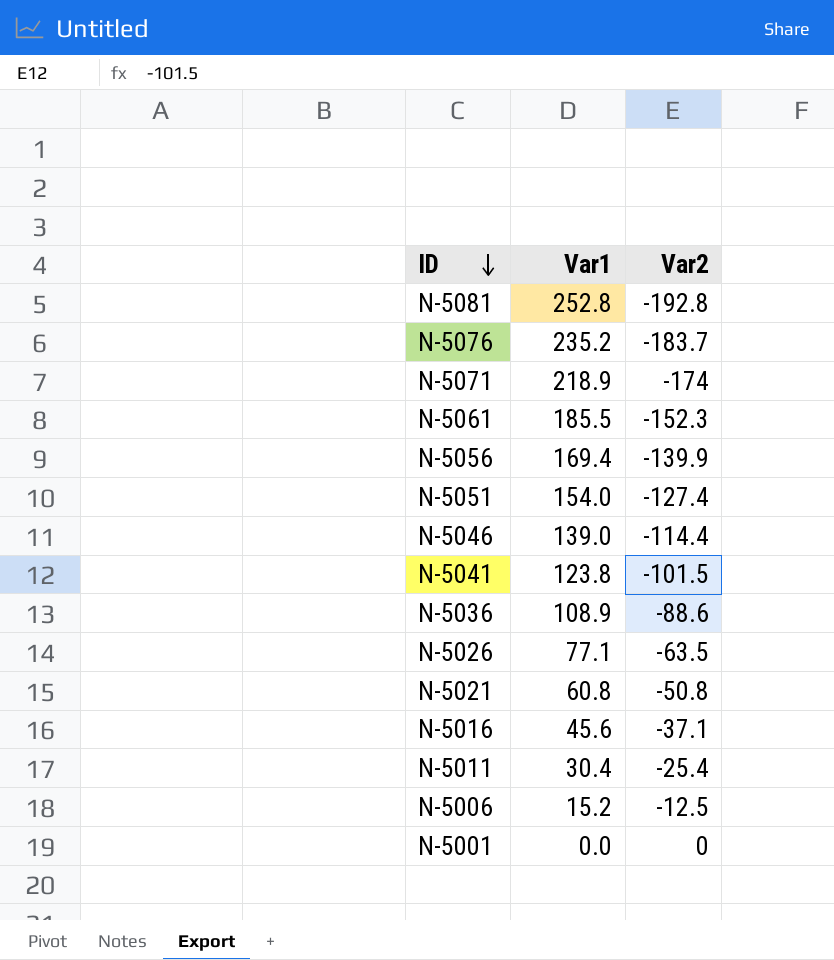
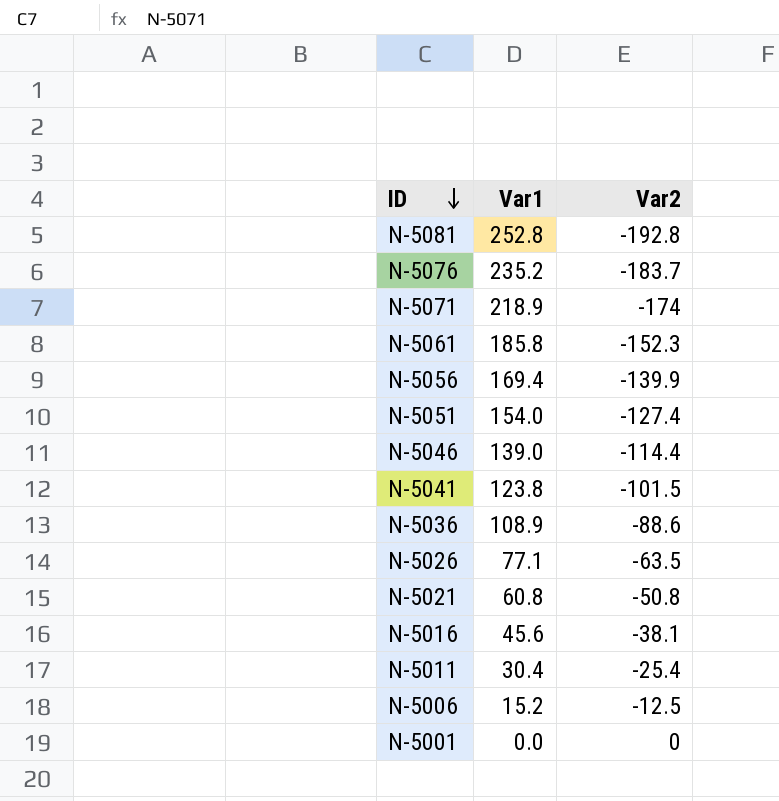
N-5061 | Var1: 185.5 -> 185.8
N-5016 | Var2: -37.1 -> -38.1

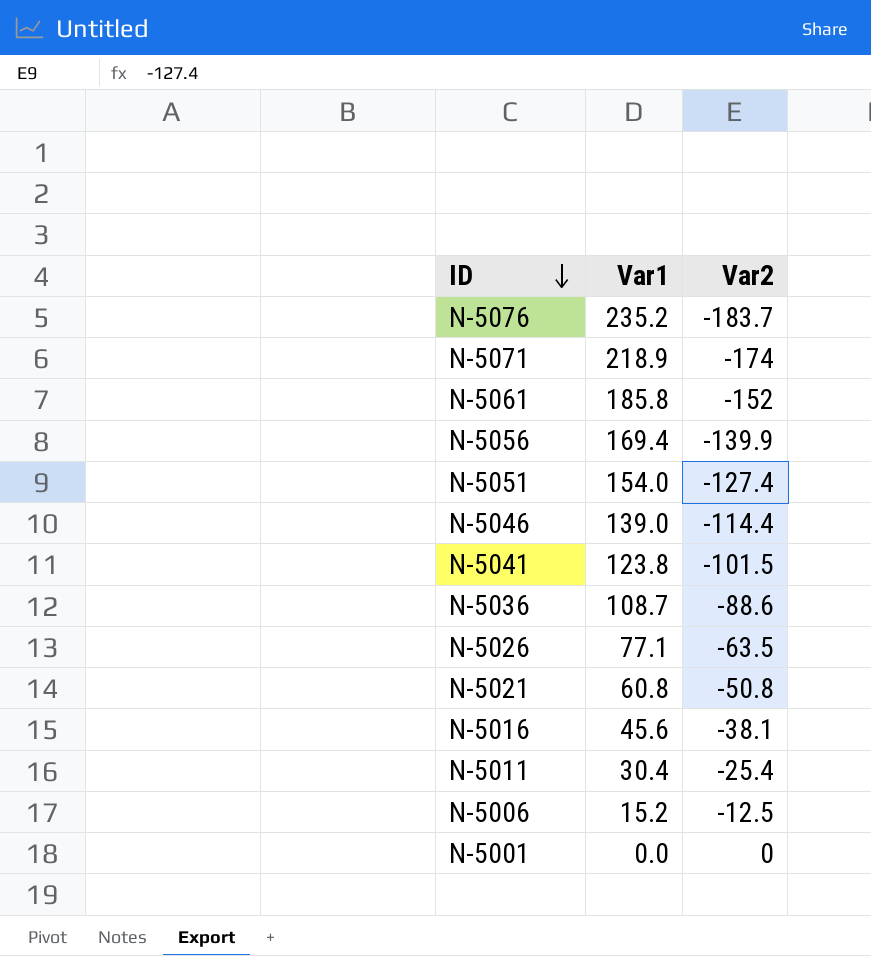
row N-5081: 252.8 | -192.8 -> none
N-5061 | Var2: -152.3 -> -152
N-5036 | Var1: 108.9 -> 108.7

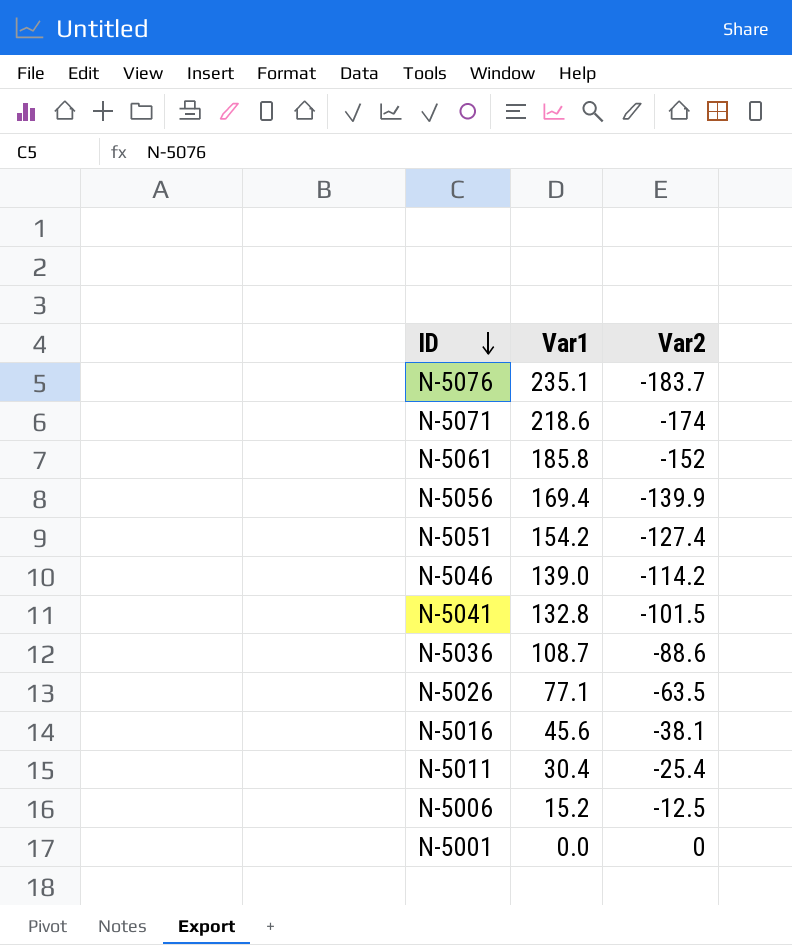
row N-5021: 60.8 | -50.8 -> none
N-5076 | Var1: 235.2 -> 235.1
N-5071 | Var1: 218.9 -> 218.6
N-5051 | Var1: 154.0 -> 154.2
N-5046 | Var2: -114.4 -> -114.2
N-5041 | Var1: 123.8 -> 132.8

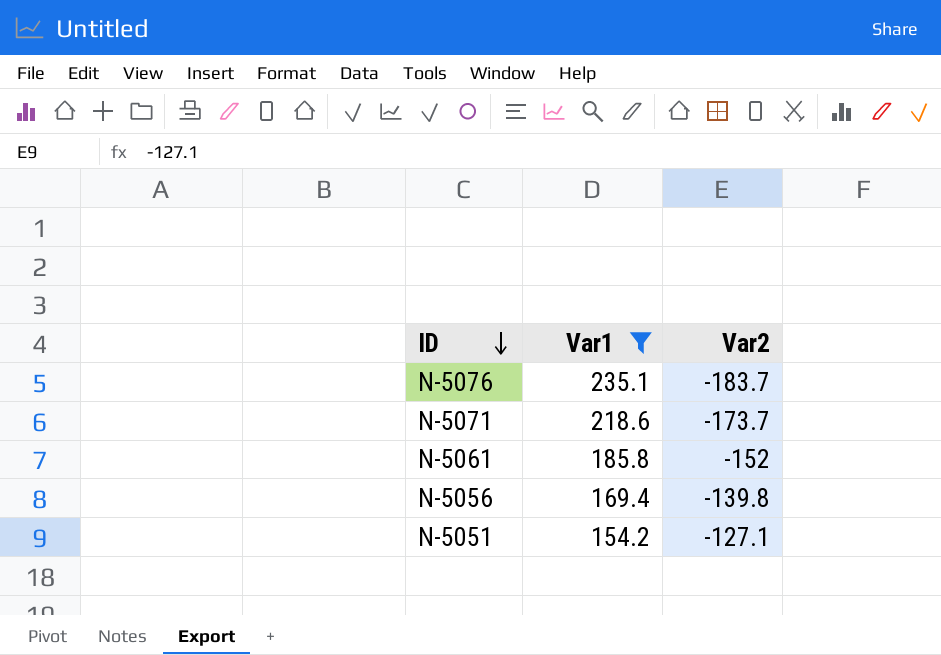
filter: none -> Var1 >= 154.2
N-5071 | Var2: -174 -> -173.7
N-5056 | Var2: -139.9 -> -139.8
N-5051 | Var2: -127.4 -> -127.1

